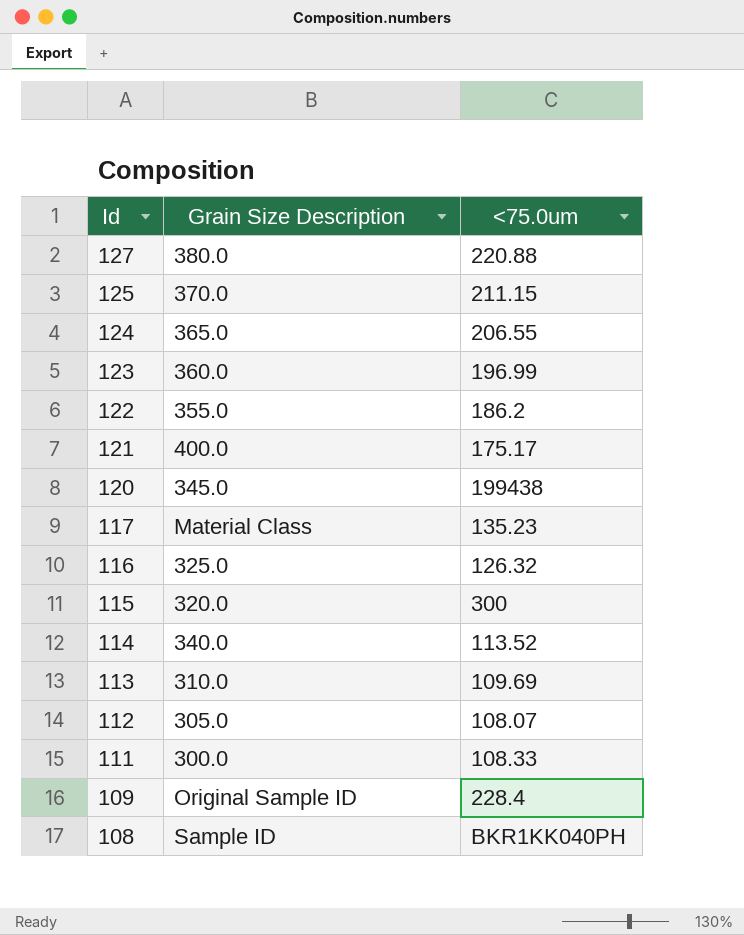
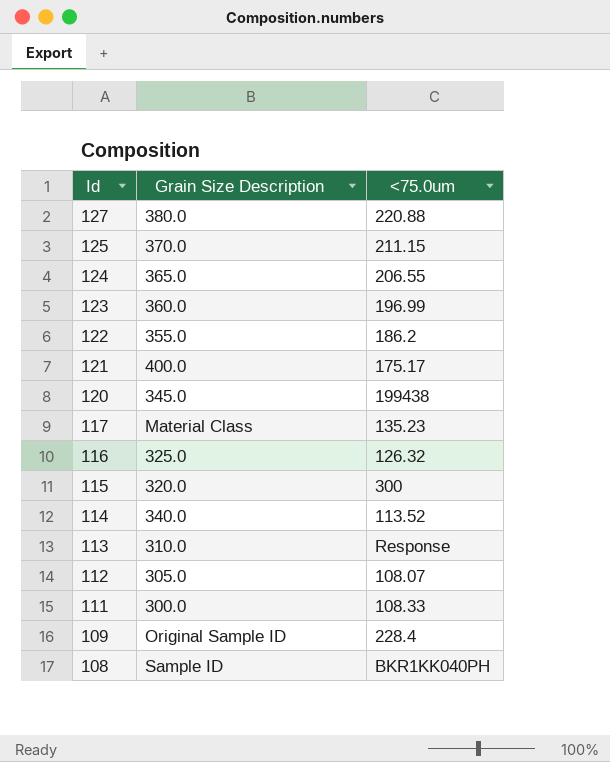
113 | <75.0um: 109.69 -> Response

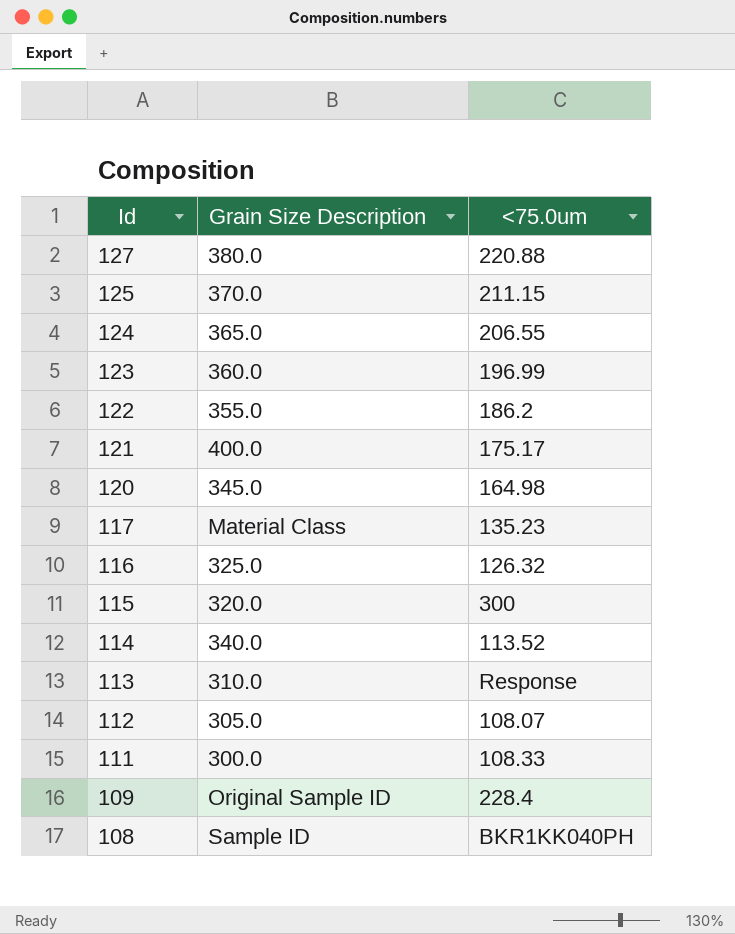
120 | <75.0um: 199438 -> 164.98

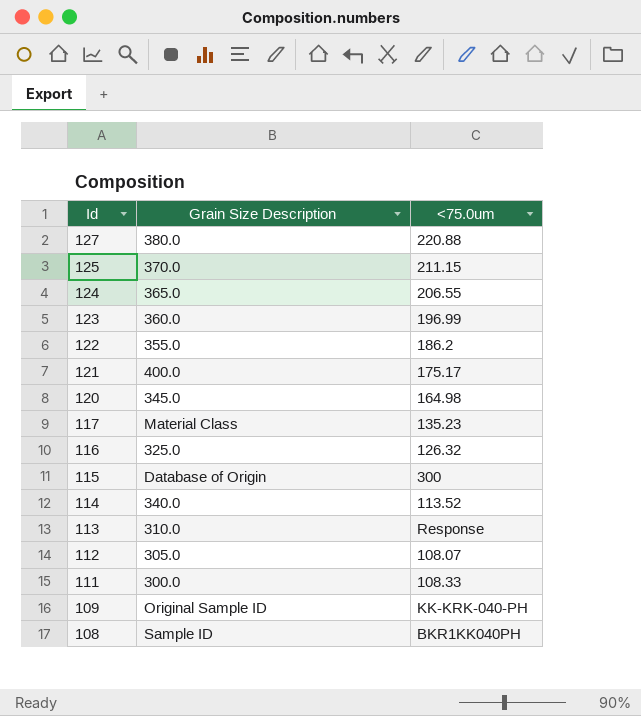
115 | Grain Size Description: 320.0 -> Database of Origin
109 | <75.0um: 228.4 -> KK-KRK-040-PH

